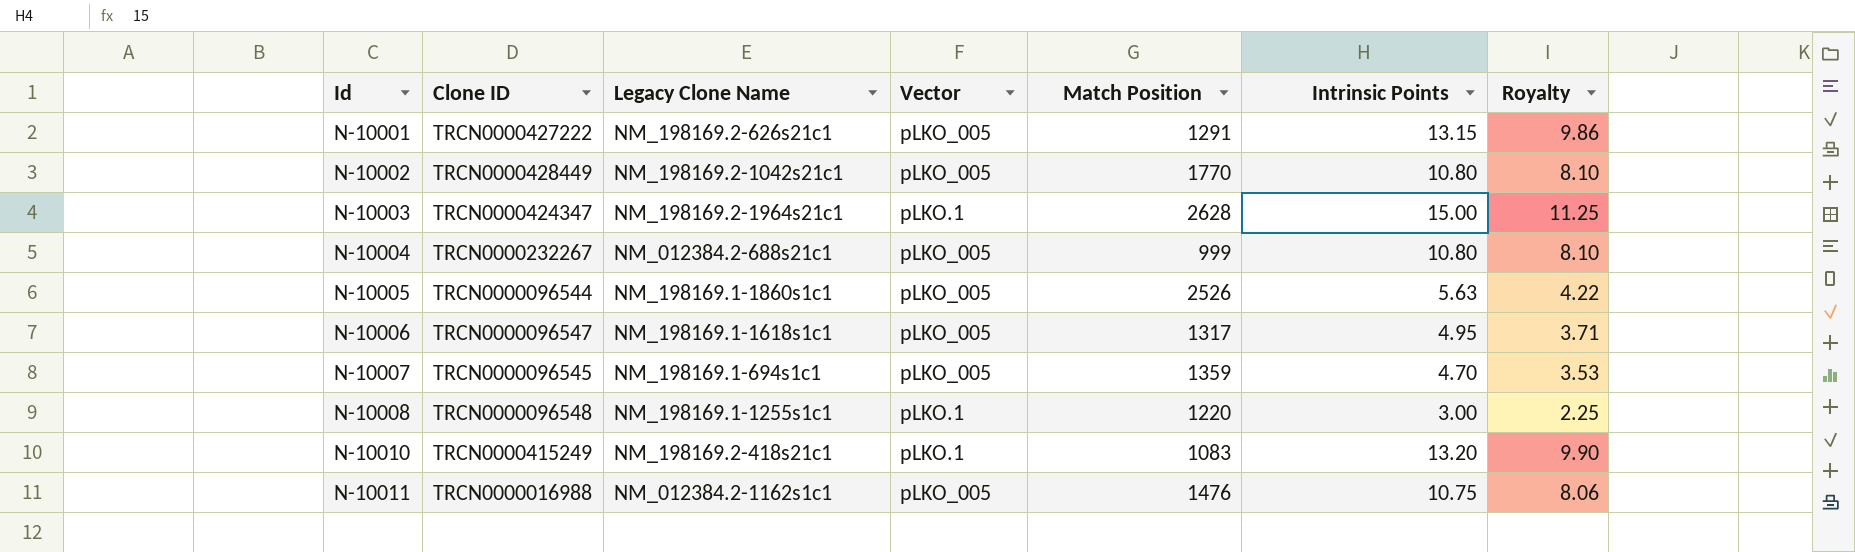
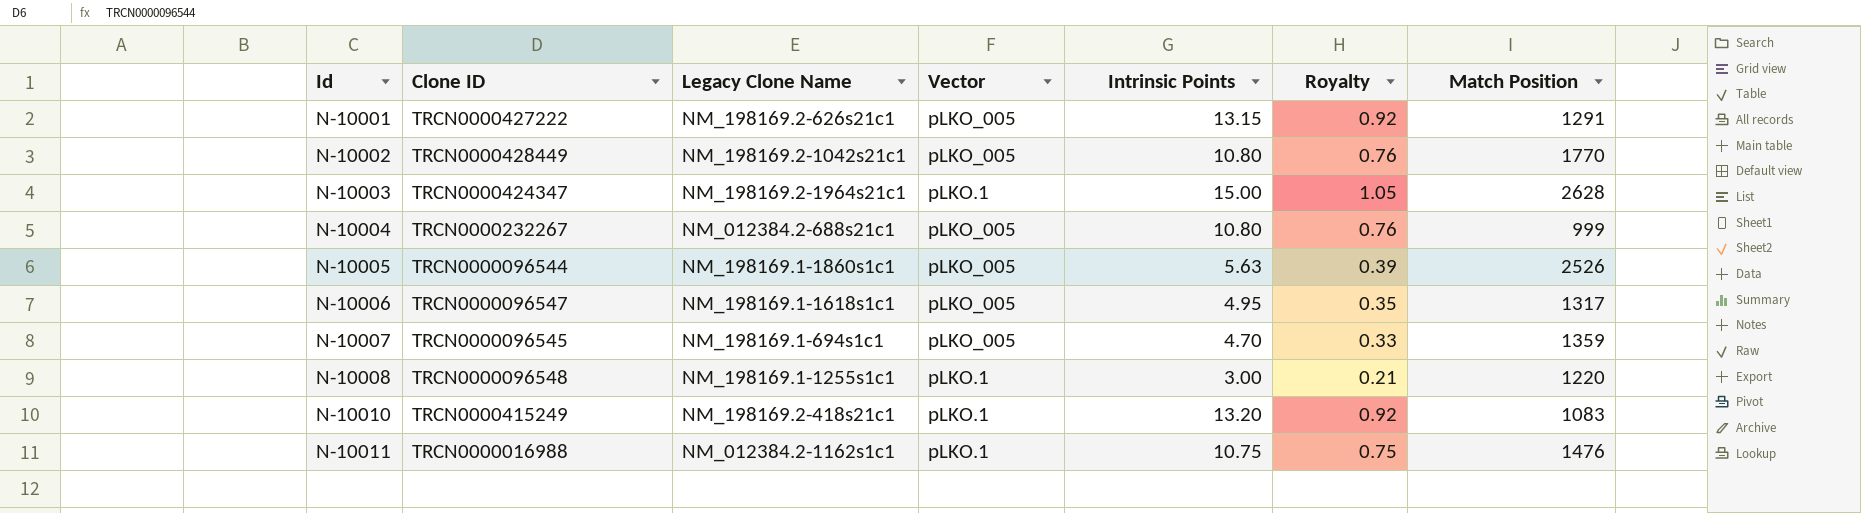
column Royalty | formula: [Intrinsic Points] * 0.75 -> [Intrinsic Points] * 0.07
column Match Position | position: 5 -> 7
N-10011 | Vector: pLKO_005 -> pLKO.1

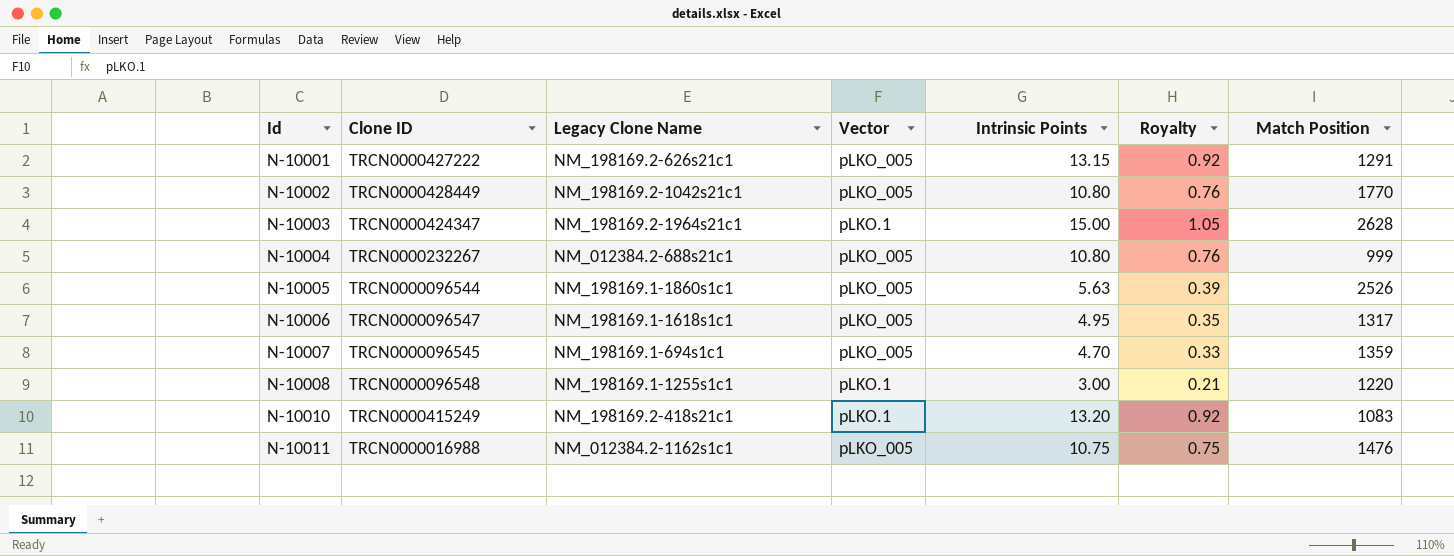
N-10011 | Vector: pLKO.1 -> pLKO_005

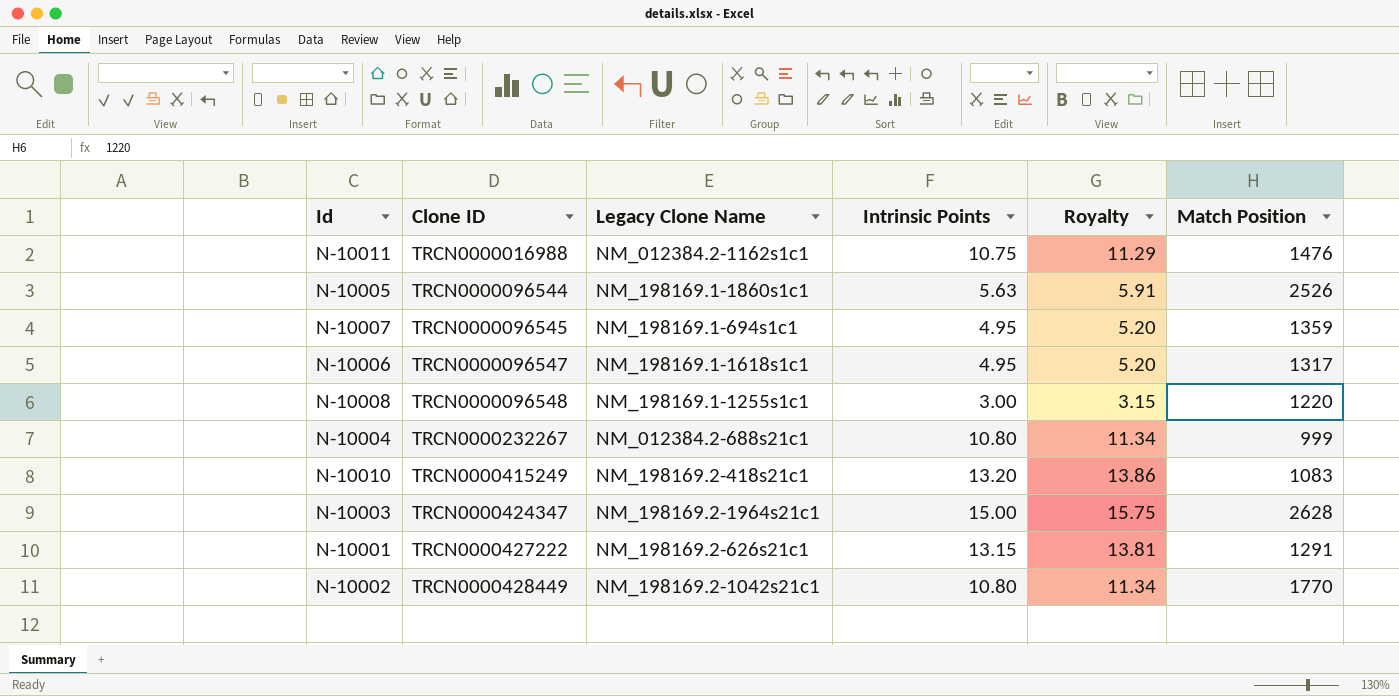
row order: Id ascending -> Clone ID ascending
column Vector | position: 4 -> none
column Royalty | formula: [Intrinsic Points] * 0.07 -> [Intrinsic Points] * 1.05
N-10007 | Intrinsic Points: 4.70 -> 4.95

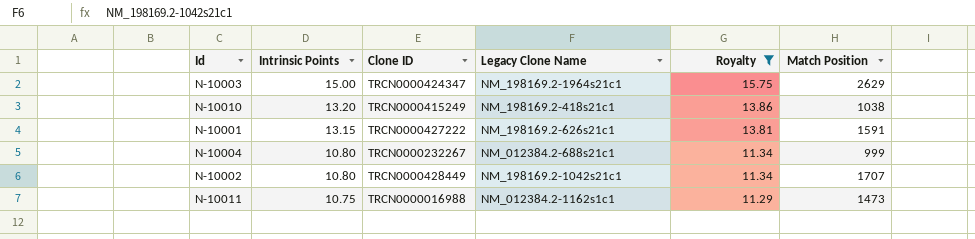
filter: none -> Royalty >= 11.29
row order: Clone ID ascending -> Intrinsic Points descending
column Intrinsic Points | position: 4 -> 2
N-10003 | Match Position: 2628 -> 2629
N-10010 | Match Position: 1083 -> 1038
N-10001 | Match Position: 1291 -> 1591
N-10002 | Match Position: 1770 -> 1707
N-10011 | Match Position: 1476 -> 1473

